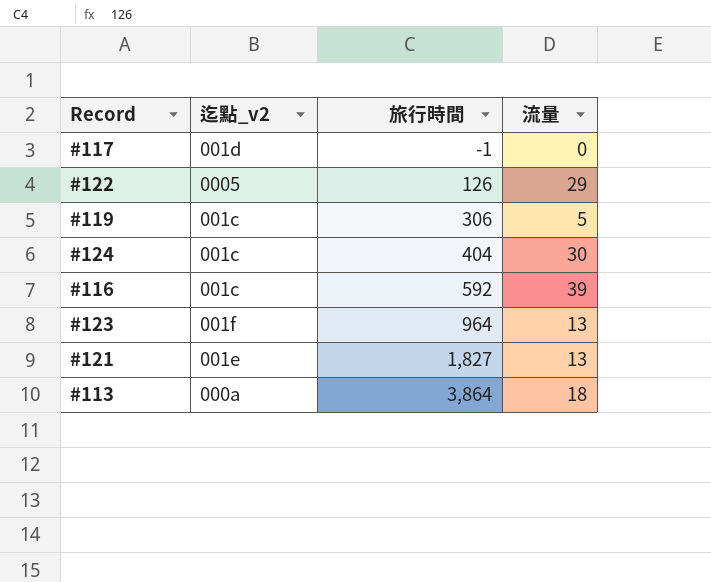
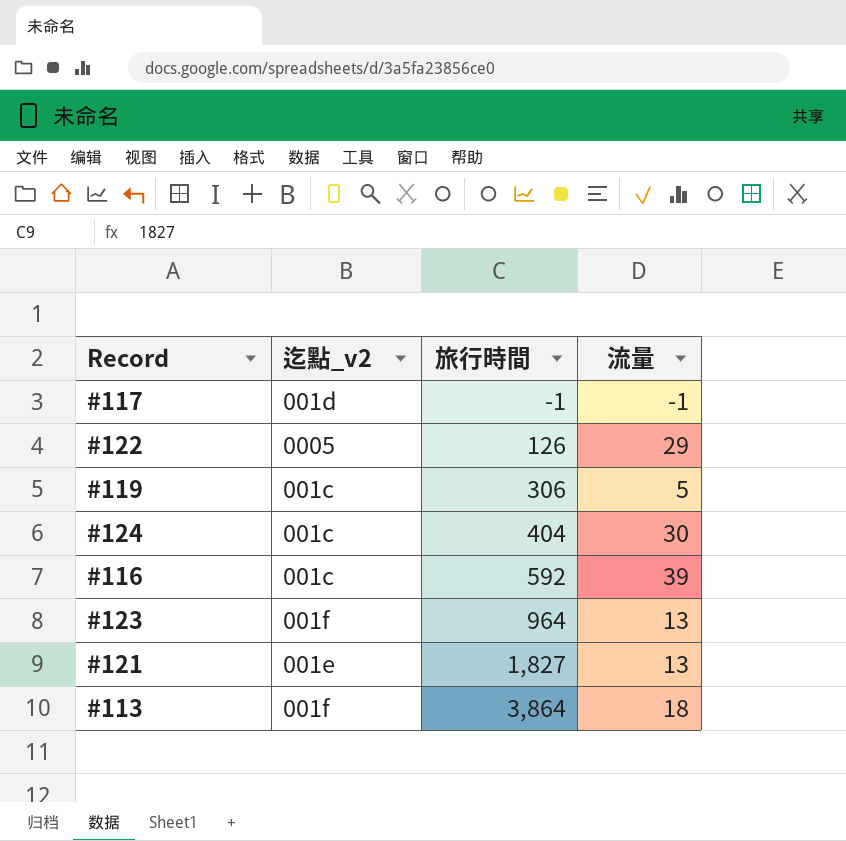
#117 | 流量: 0 -> -1
#113 | 迄點_v2: 000a -> 001f

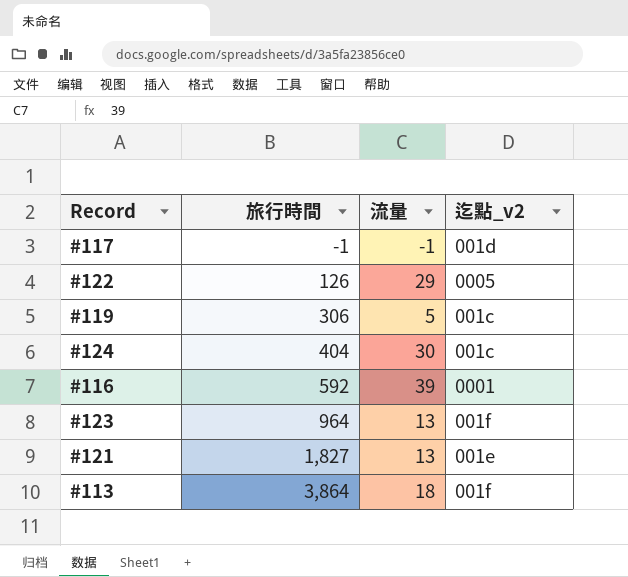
column 迄點_v2 | position: 2 -> 4
#116 | 迄點_v2: 001c -> 0001

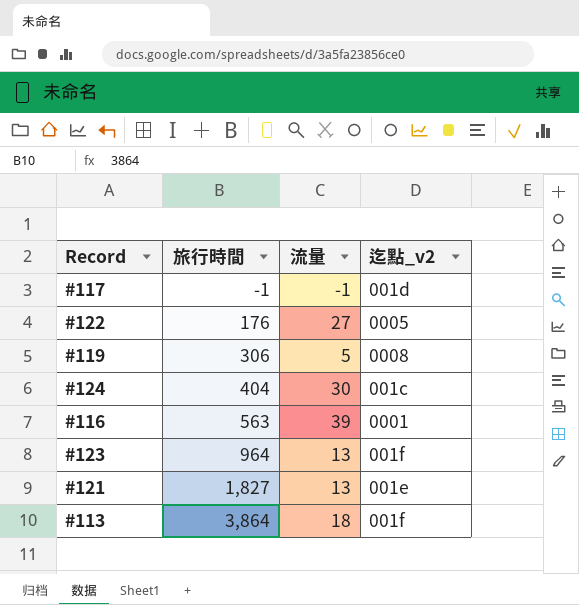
#122 | 旅行時間: 126 -> 176
#122 | 流量: 29 -> 27
#119 | 迄點_v2: 001c -> 0008
#116 | 旅行時間: 592 -> 563

